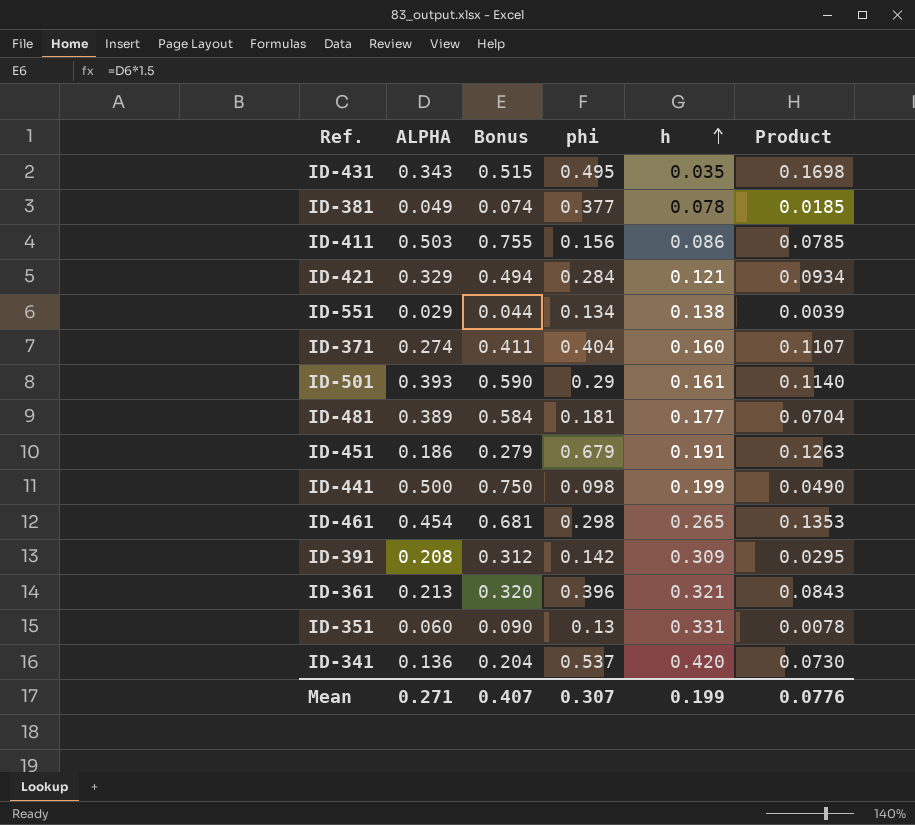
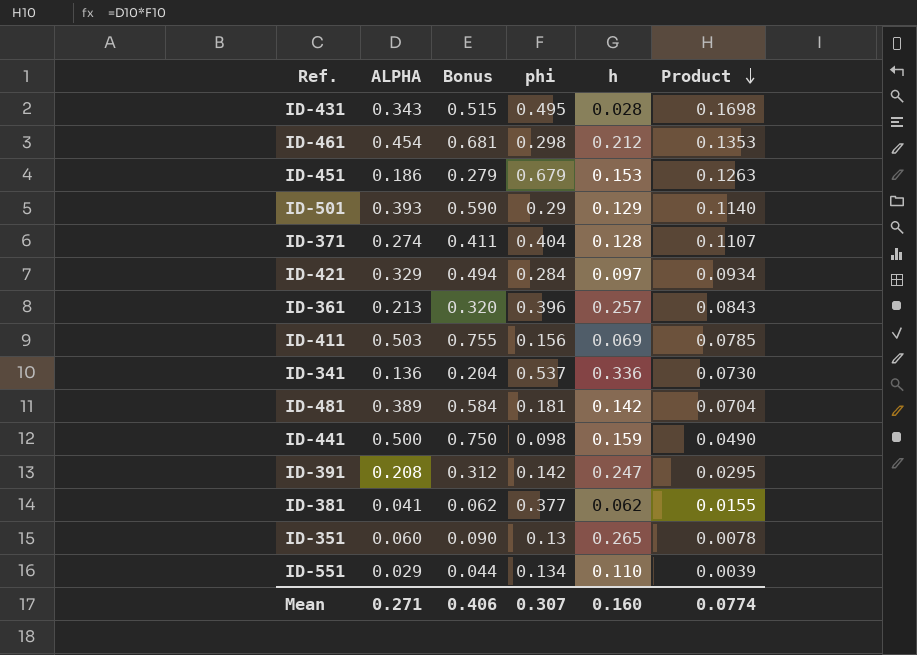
row order: h ascending -> Product descending
ID-431 | h: 0.035 -> 0.028
ID-461 | h: 0.265 -> 0.212
ID-451 | h: 0.191 -> 0.153
ID-501 | h: 0.161 -> 0.129
ID-371 | h: 0.160 -> 0.128
ID-421 | h: 0.121 -> 0.097
ID-361 | h: 0.321 -> 0.257
ID-411 | h: 0.086 -> 0.069
ID-341 | h: 0.420 -> 0.336
ID-481 | h: 0.177 -> 0.142
ID-441 | h: 0.199 -> 0.159
ID-391 | h: 0.309 -> 0.247
ID-381 | ALPHA: 0.049 -> 0.041
ID-381 | Bonus: 0.074 -> 0.062
ID-381 | h: 0.078 -> 0.062
ID-381 | Product: 0.0185 -> 0.0155
ID-351 | h: 0.331 -> 0.265
ID-551 | h: 0.138 -> 0.110
Mean | Bonus: 0.407 -> 0.406
Mean | h: 0.199 -> 0.160
Mean | Product: 0.0776 -> 0.0774

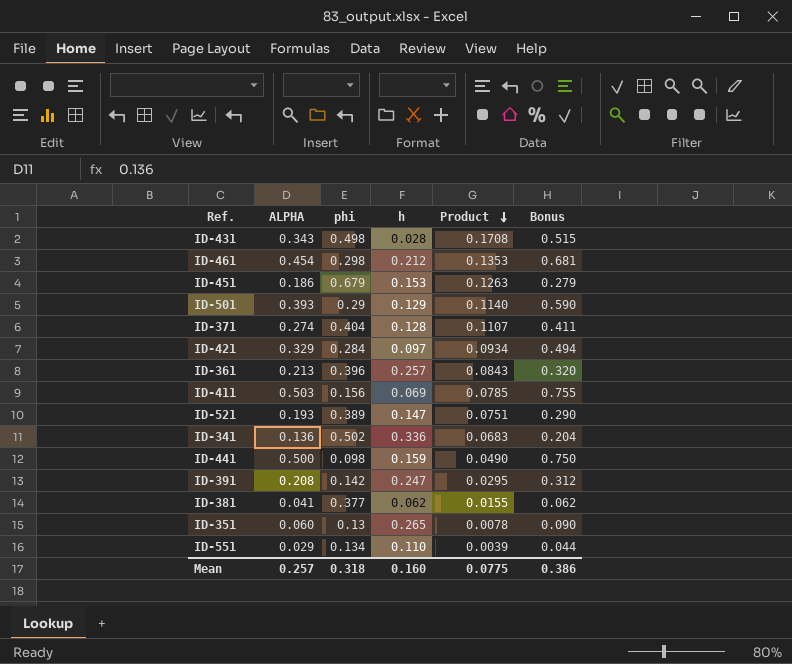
column Bonus | position: 3 -> 6
row ID-481: 0.389 | 0.584 | 0.181 | 0.142 | 0.0704 -> none
ID-431 | phi: 0.495 -> 0.498
ID-431 | Product: 0.1698 -> 0.1708
row ID-521: none -> 0.193 | 0.389 | 0.147 | 0.0751 | 0.290
ID-341 | phi: 0.537 -> 0.502
ID-341 | Product: 0.0730 -> 0.0683
Mean | ALPHA: 0.271 -> 0.257
Mean | phi: 0.307 -> 0.318
Mean | Product: 0.0774 -> 0.0775
Mean | Bonus: 0.406 -> 0.386

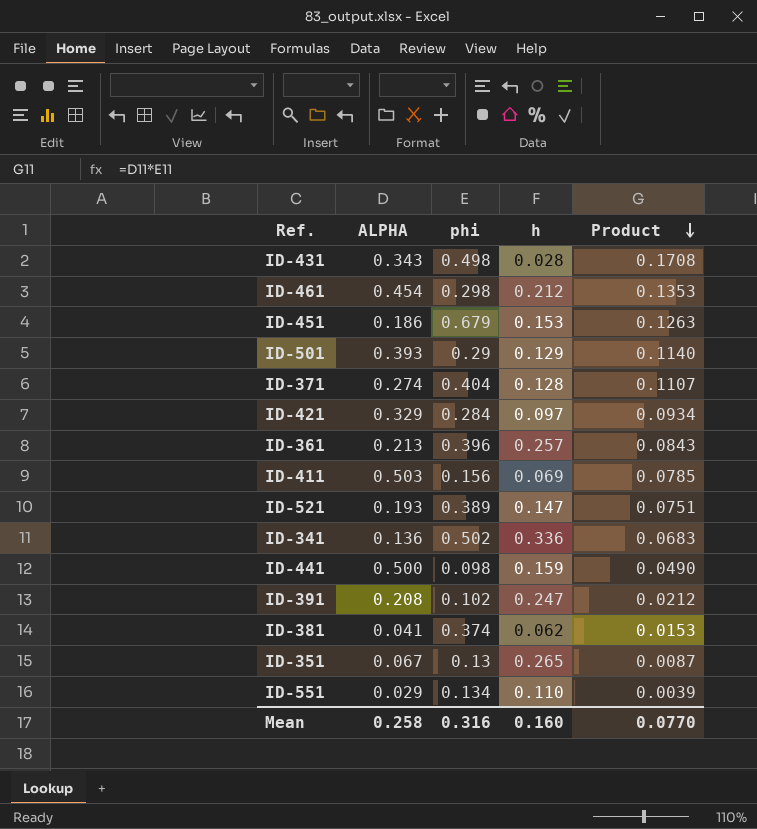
column Bonus | formula: [ALPHA] * 1.5 -> none
ID-391 | phi: 0.142 -> 0.102
ID-391 | Product: 0.0295 -> 0.0212
ID-381 | phi: 0.377 -> 0.374
ID-381 | Product: 0.0155 -> 0.0153
ID-351 | ALPHA: 0.060 -> 0.067
ID-351 | Product: 0.0078 -> 0.0087
Mean | ALPHA: 0.257 -> 0.258
Mean | phi: 0.318 -> 0.316
Mean | Product: 0.0775 -> 0.0770

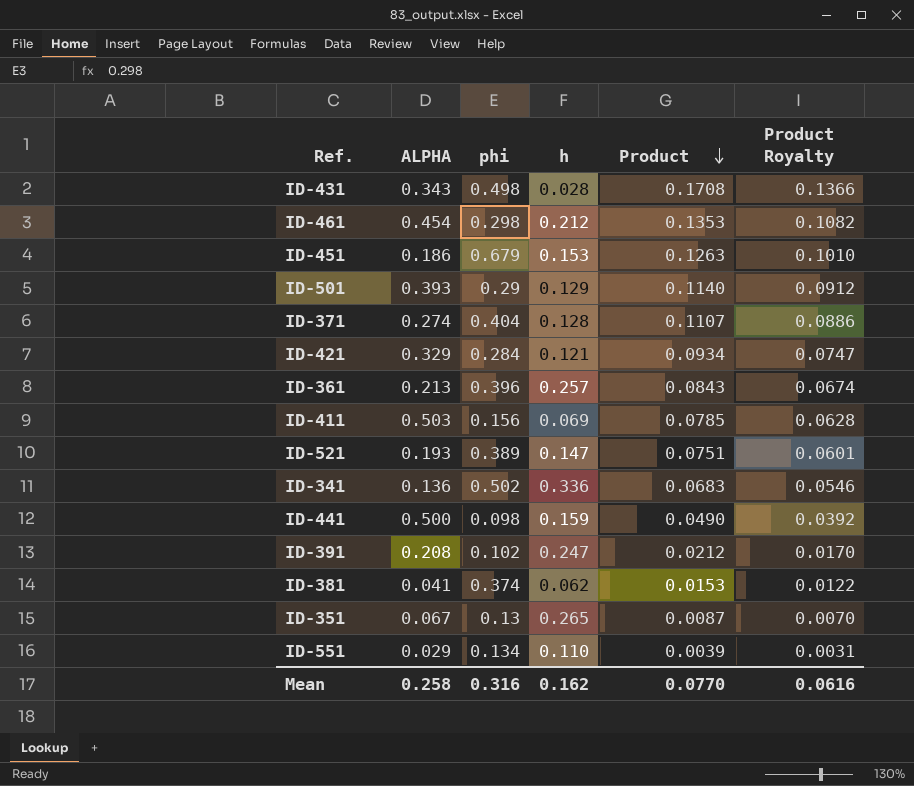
column Product Royalty | formula: none -> [Product] * 0.8
ID-421 | h: 0.097 -> 0.121
Mean | h: 0.160 -> 0.162

